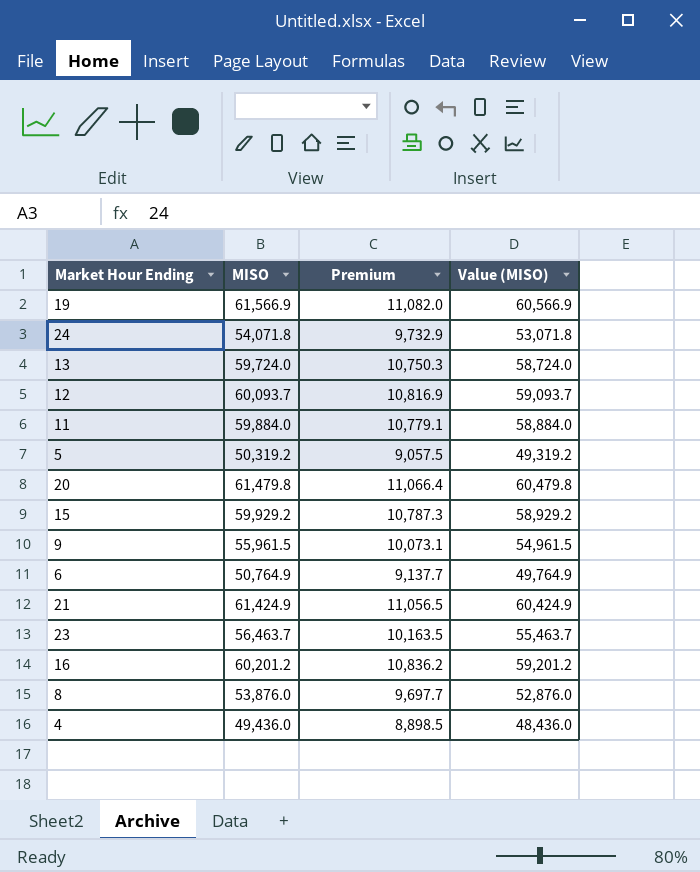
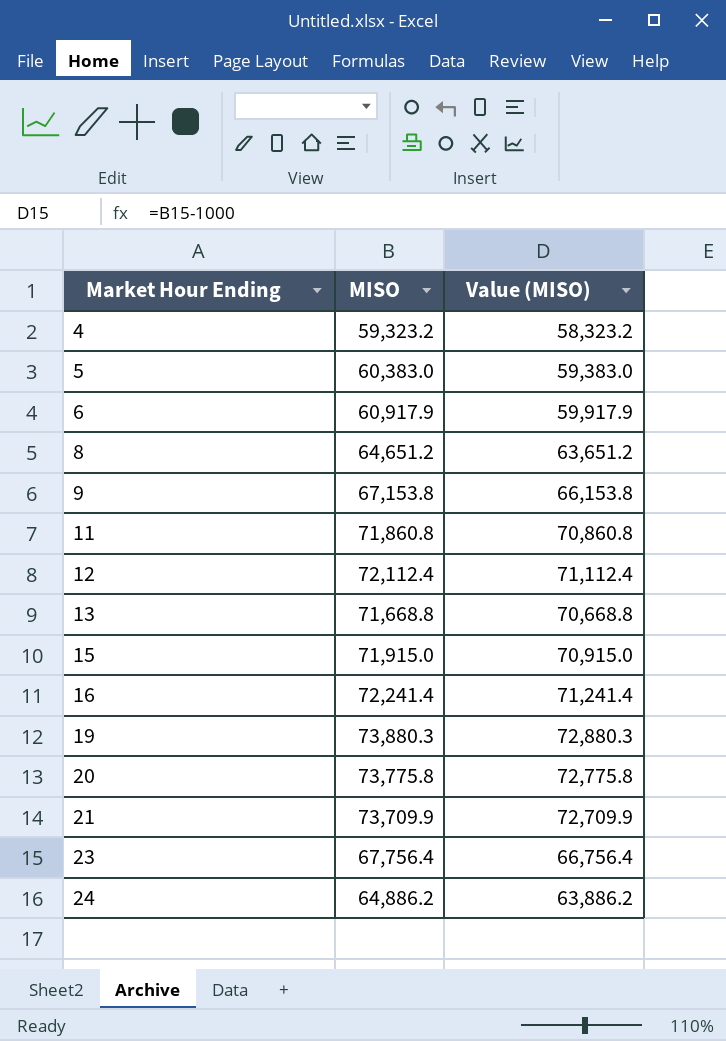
row order: none -> Market Hour Ending ascending
column Premium | formula: [MISO] * 0.18 -> none
4 | MISO: 49,436.0 -> 59,323.2
4 | Value (MISO): 48,436.0 -> 58,323.2
5 | MISO: 50,319.2 -> 60,383.0
5 | Value (MISO): 49,319.2 -> 59,383.0
6 | MISO: 50,764.9 -> 60,917.9
6 | Value (MISO): 49,764.9 -> 59,917.9
8 | MISO: 53,876.0 -> 64,651.2
8 | Value (MISO): 52,876.0 -> 63,651.2
9 | MISO: 55,961.5 -> 67,153.8
9 | Value (MISO): 54,961.5 -> 66,153.8
11 | MISO: 59,884.0 -> 71,860.8
11 | Value (MISO): 58,884.0 -> 70,860.8
12 | MISO: 60,093.7 -> 72,112.4
12 | Value (MISO): 59,093.7 -> 71,112.4
13 | MISO: 59,724.0 -> 71,668.8
13 | Value (MISO): 58,724.0 -> 70,668.8
15 | MISO: 59,929.2 -> 71,915.0
15 | Value (MISO): 58,929.2 -> 70,915.0
16 | MISO: 60,201.2 -> 72,241.4
16 | Value (MISO): 59,201.2 -> 71,241.4
19 | MISO: 61,566.9 -> 73,880.3
19 | Value (MISO): 60,566.9 -> 72,880.3
20 | MISO: 61,479.8 -> 73,775.8
20 | Value (MISO): 60,479.8 -> 72,775.8
21 | MISO: 61,424.9 -> 73,709.9
21 | Value (MISO): 60,424.9 -> 72,709.9
23 | MISO: 56,463.7 -> 67,756.4
23 | Value (MISO): 55,463.7 -> 66,756.4
24 | MISO: 54,071.8 -> 64,886.2
24 | Value (MISO): 53,071.8 -> 63,886.2

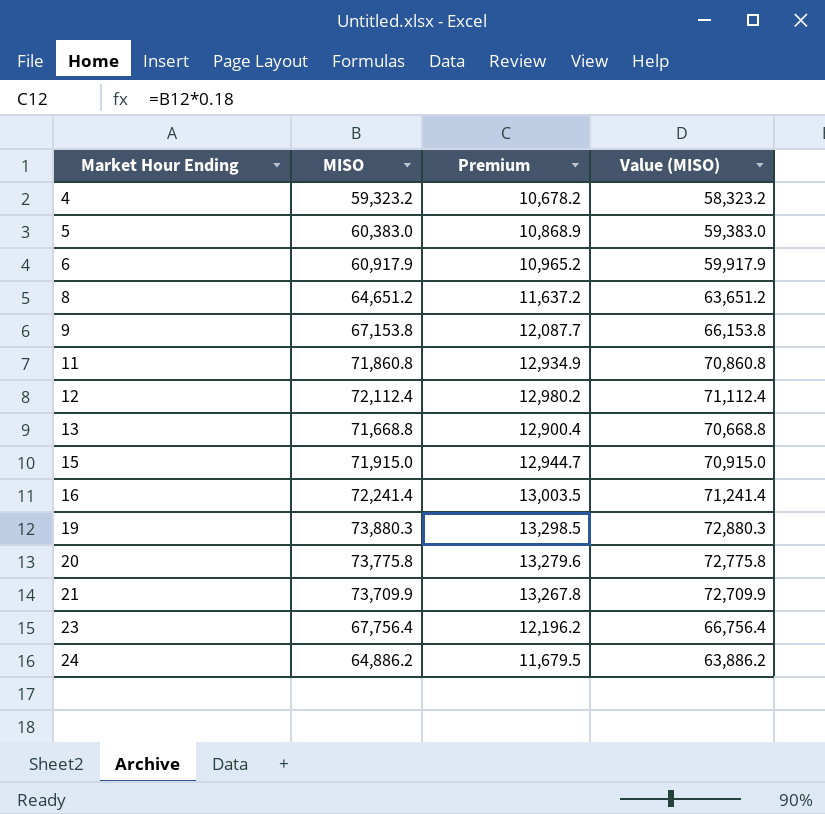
column Premium | formula: none -> [MISO] * 0.18

